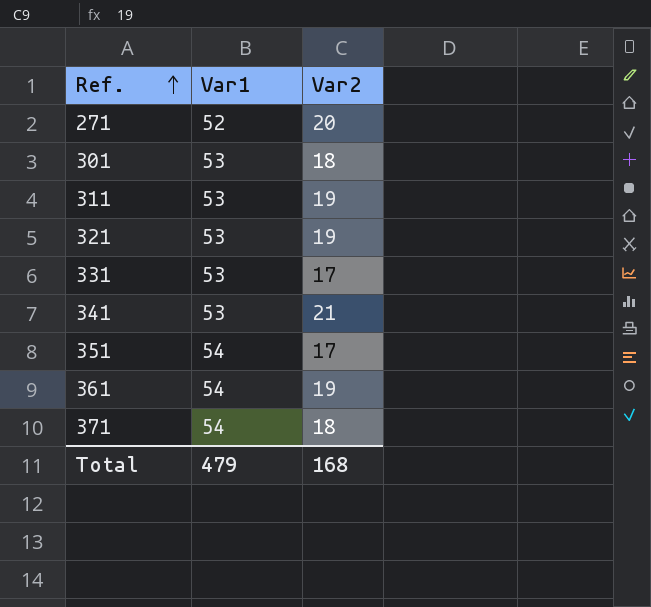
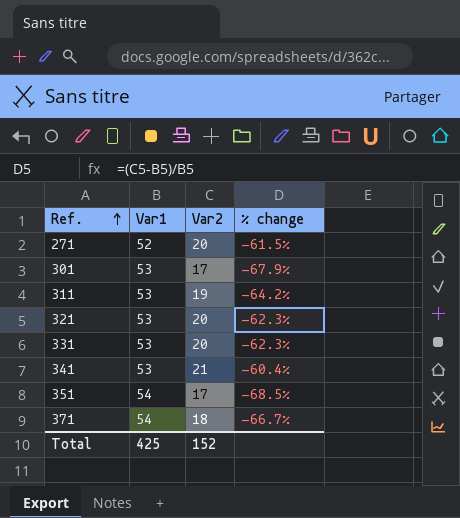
column % change | formula: none -> ([Var2] - [Var1]) / [Var1]
row 361: 54 | 19 -> none
301 | Var2: 18 -> 17
321 | Var2: 19 -> 20
331 | Var2: 17 -> 20
Total | Var1: 479 -> 425
Total | Var2: 168 -> 152

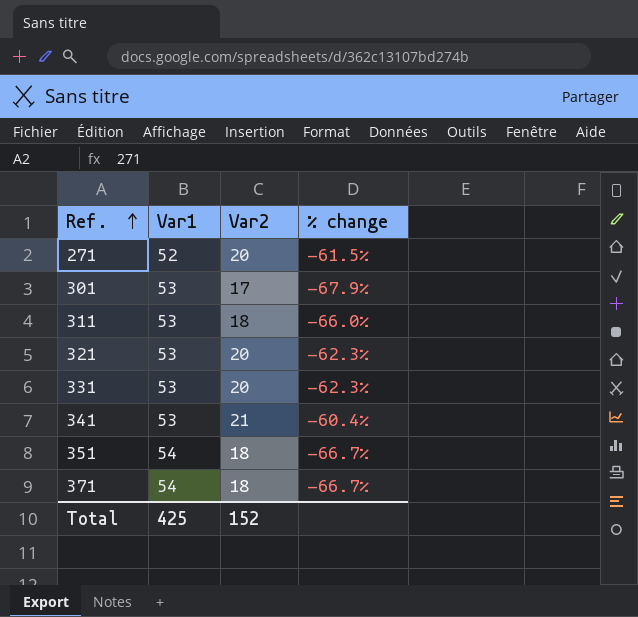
311 | Var2: 19 -> 18
311 | % change: -64.2% -> -66.0%
351 | Var2: 17 -> 18
351 | % change: -68.5% -> -66.7%

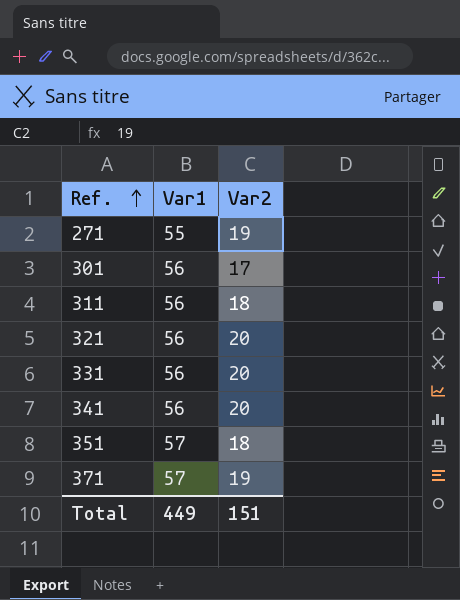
column % change | formula: ([Var2] - [Var1]) / [Var1] -> none
271 | Var1: 52 -> 55
271 | Var2: 20 -> 19
301 | Var1: 53 -> 56
311 | Var1: 53 -> 56
321 | Var1: 53 -> 56
331 | Var1: 53 -> 56
341 | Var1: 53 -> 56
341 | Var2: 21 -> 20
351 | Var1: 54 -> 57
371 | Var1: 54 -> 57
371 | Var2: 18 -> 19
Total | Var1: 425 -> 449
Total | Var2: 152 -> 151

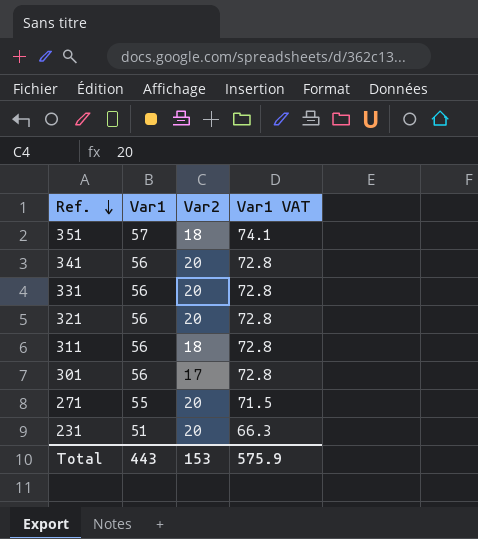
row order: Ref. ascending -> Ref. descending
column Var1 VAT | formula: none -> [Var1] * 1.3
row 371: 57 | 19 -> none
271 | Var2: 19 -> 20
row 231: none -> 51 | 20 | 66.3
Total | Var1: 449 -> 443
Total | Var2: 151 -> 153

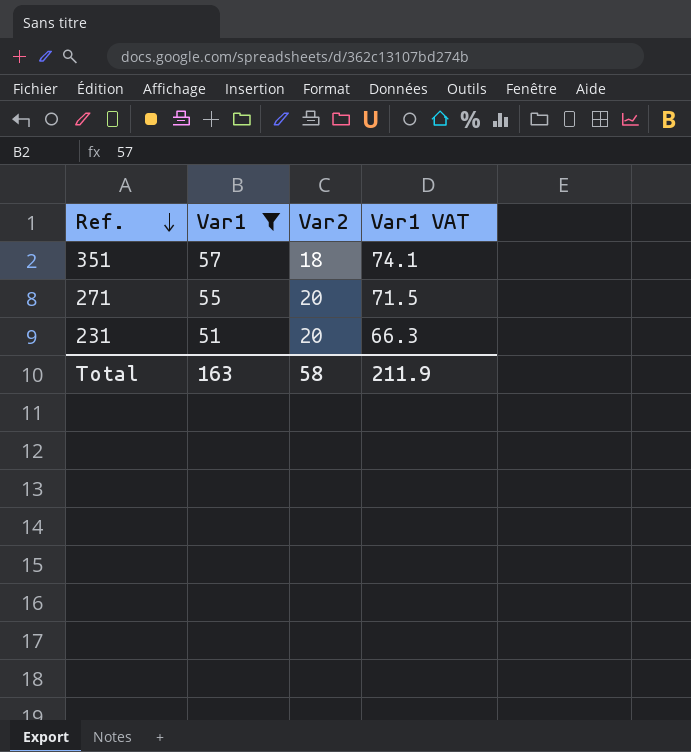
filter: none -> Var1 != 56
Total | Var1: 443 -> 163
Total | Var2: 153 -> 58
Total | Var1 VAT: 575.9 -> 211.9

